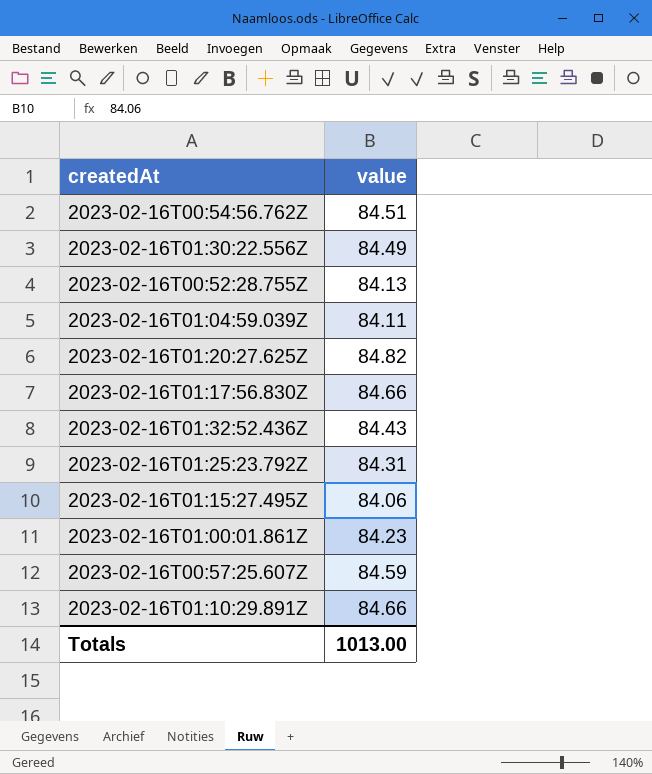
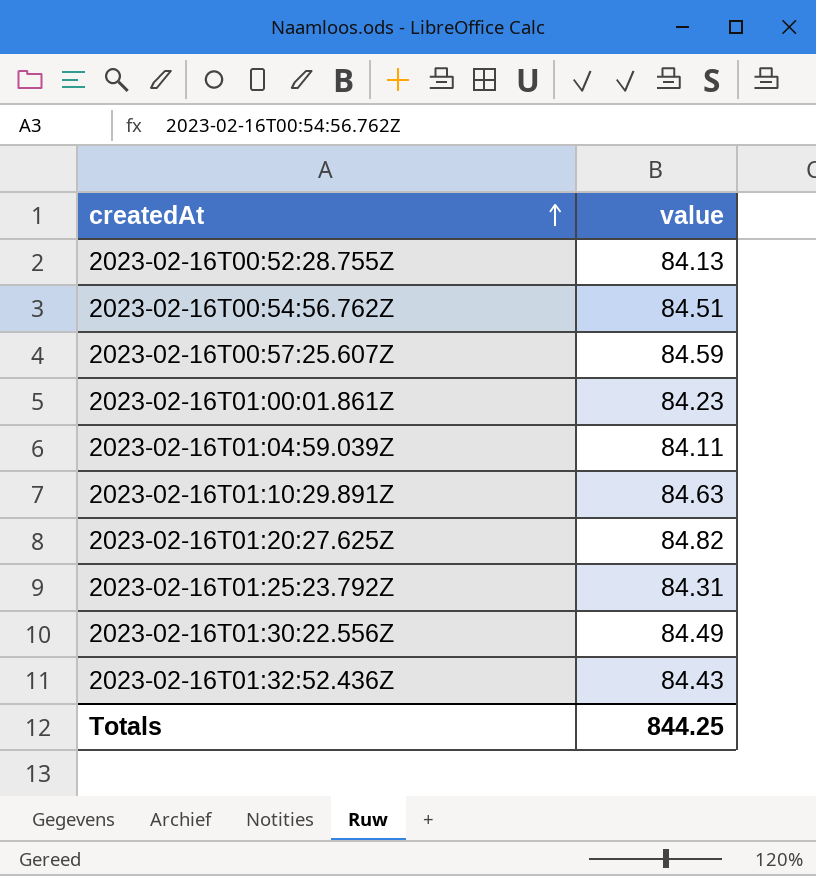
row order: none -> createdAt ascending
row 2023-02-16T01:17:56.830Z: 84.66 -> none
row 2023-02-16T01:15:27.495Z: 84.06 -> none
2023-02-16T01:10:29.891Z | value: 84.66 -> 84.63
Totals | value: 1013.00 -> 844.25

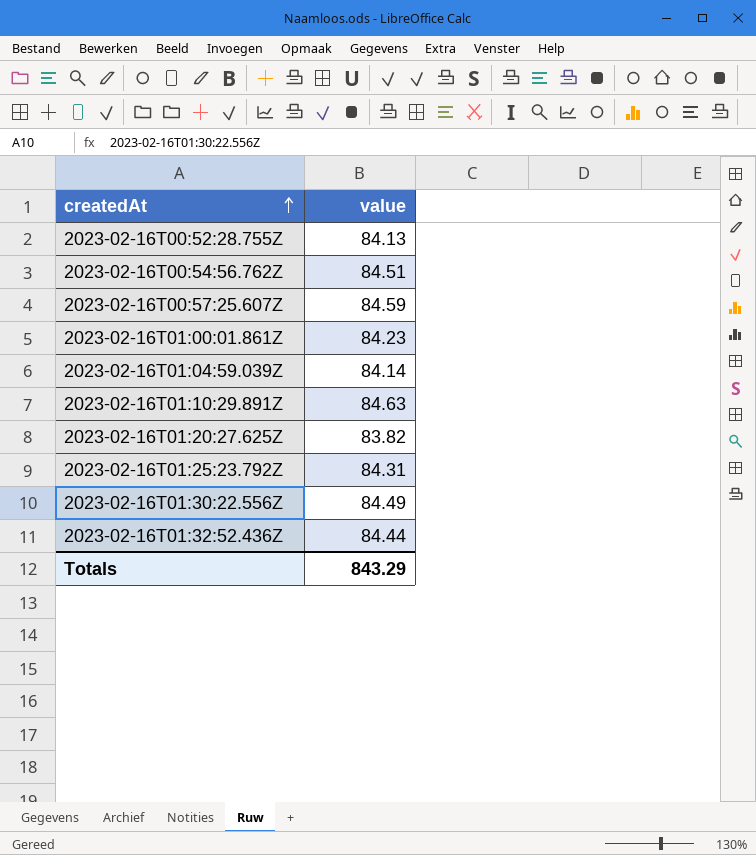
2023-02-16T01:04:59.039Z | value: 84.11 -> 84.14
2023-02-16T01:20:27.625Z | value: 84.82 -> 83.82
2023-02-16T01:32:52.436Z | value: 84.43 -> 84.44
Totals | value: 844.25 -> 843.29

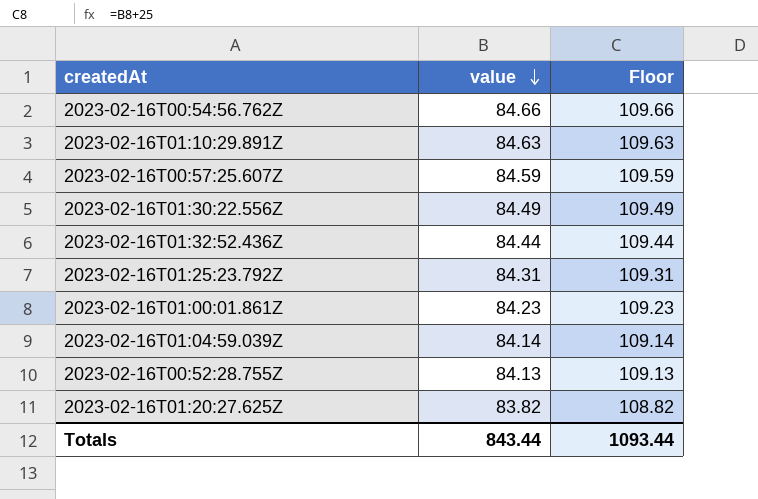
row order: createdAt ascending -> value descending
column Floor | formula: none -> [value] + 25
2023-02-16T00:54:56.762Z | value: 84.51 -> 84.66
Totals | value: 843.29 -> 843.44

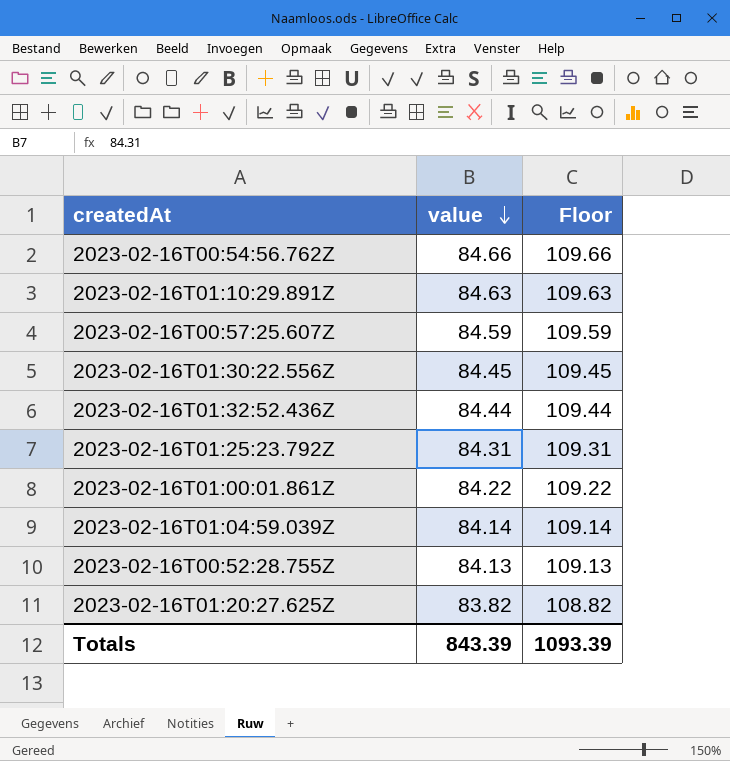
2023-02-16T01:30:22.556Z | value: 84.49 -> 84.45
2023-02-16T01:30:22.556Z | Floor: 109.49 -> 109.45
2023-02-16T01:00:01.861Z | value: 84.23 -> 84.22
2023-02-16T01:00:01.861Z | Floor: 109.23 -> 109.22
Totals | value: 843.44 -> 843.39
Totals | Floor: 1093.44 -> 1093.39

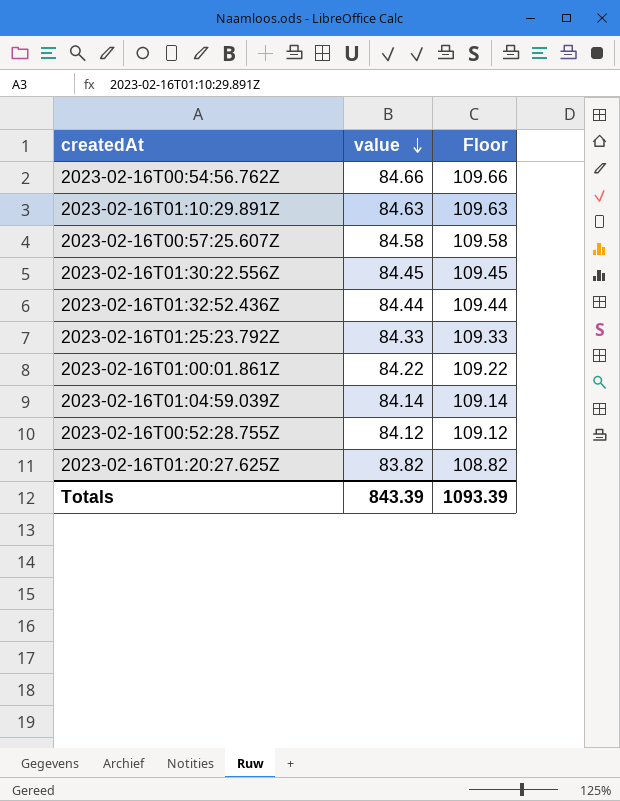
2023-02-16T00:57:25.607Z | value: 84.59 -> 84.58
2023-02-16T00:57:25.607Z | Floor: 109.59 -> 109.58
2023-02-16T01:25:23.792Z | value: 84.31 -> 84.33
2023-02-16T01:25:23.792Z | Floor: 109.31 -> 109.33
2023-02-16T00:52:28.755Z | value: 84.13 -> 84.12
2023-02-16T00:52:28.755Z | Floor: 109.13 -> 109.12

